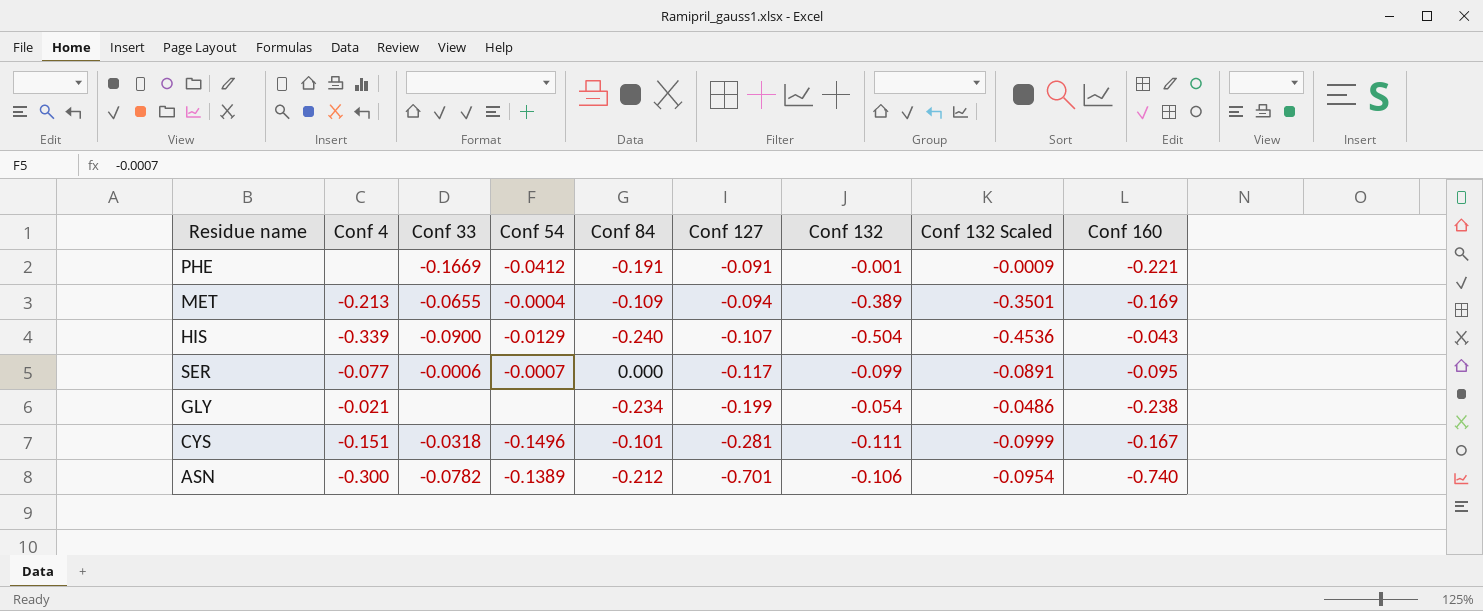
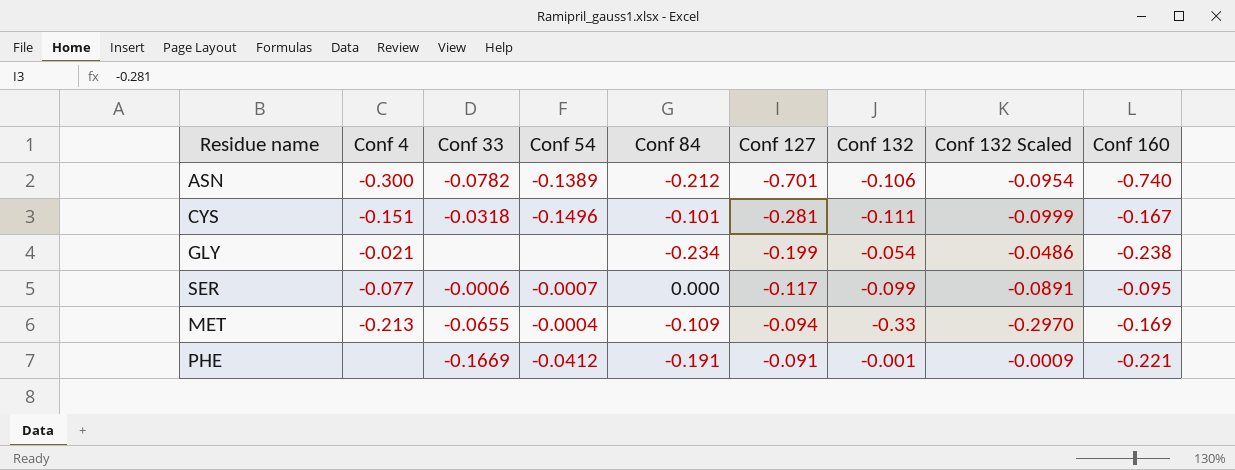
row order: Conf 127 descending -> Conf 127 ascending
row HIS: -0.339 | -0.0900 | -0.0129 | -0.240 | -0.107 | -0.504 | -0.4536 | -0.043 -> none
MET | Conf 132: -0.389 -> -0.33
MET | Conf 132 Scaled: -0.3501 -> -0.2970

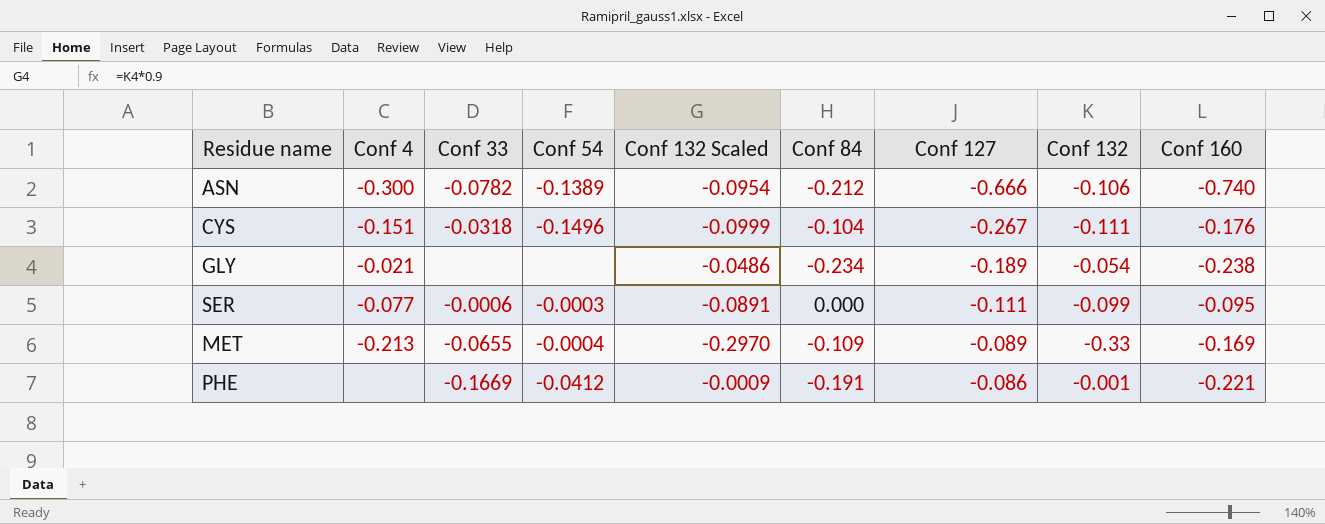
column Conf 132 Scaled | position: 8 -> 5
ASN | Conf 127: -0.701 -> -0.666
CYS | Conf 84: -0.101 -> -0.104
CYS | Conf 127: -0.281 -> -0.267
CYS | Conf 160: -0.167 -> -0.176
GLY | Conf 127: -0.199 -> -0.189
SER | Conf 54: -0.0007 -> -0.0003
SER | Conf 127: -0.117 -> -0.111
MET | Conf 127: -0.094 -> -0.089
PHE | Conf 127: -0.091 -> -0.086

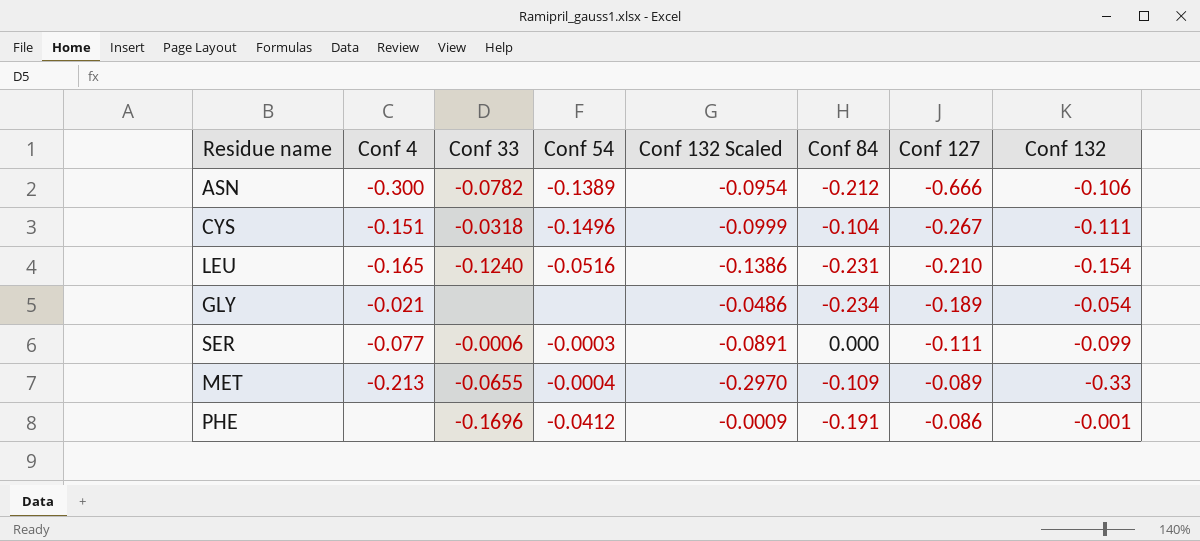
column Conf 160 | position: 9 -> none
row LEU: none -> -0.165 | -0.1240 | -0.0516 | -0.1386 | -0.231 | -0.210 | -0.154
PHE | Conf 33: -0.1669 -> -0.1696

